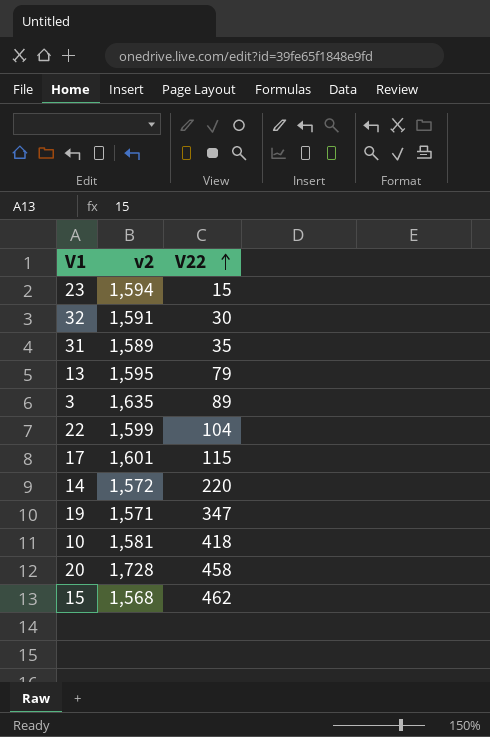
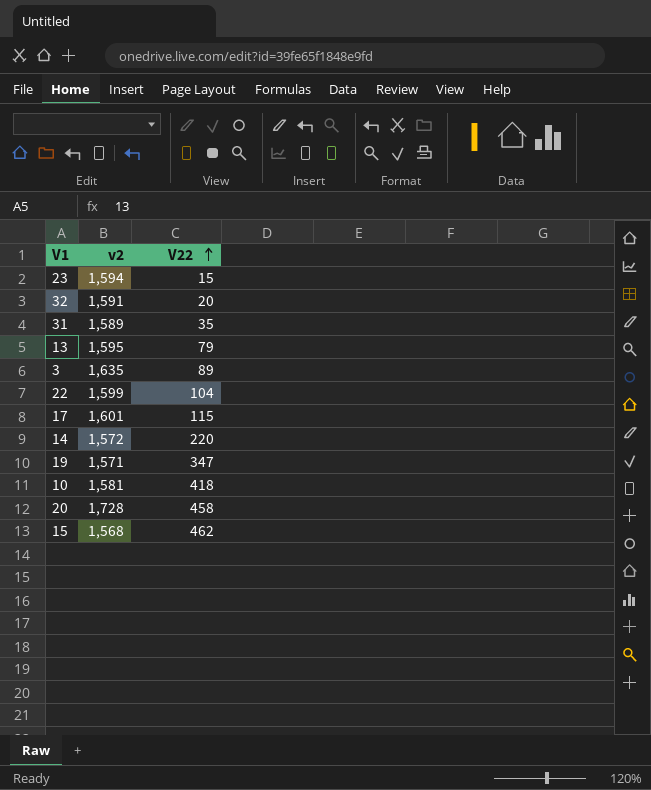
32 | V22: 30 -> 20

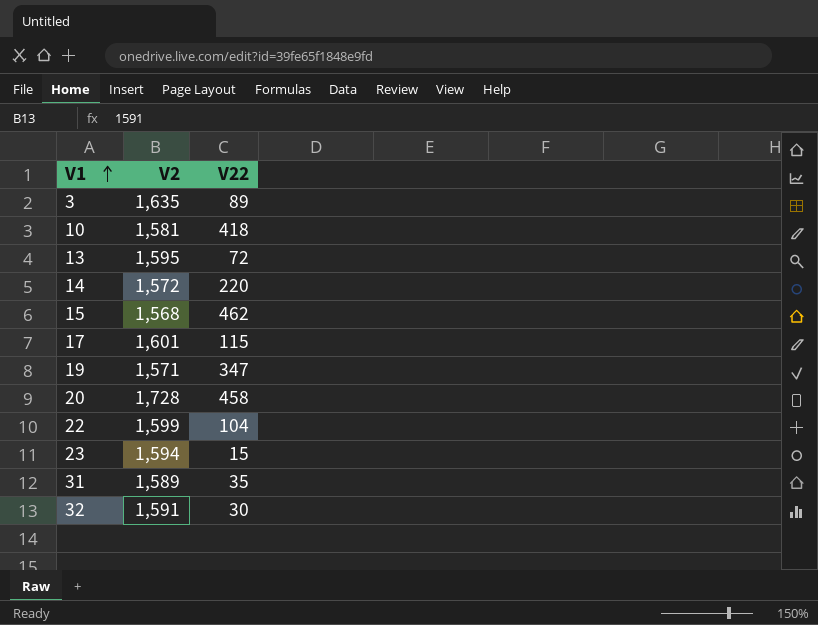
row order: V22 ascending -> V1 ascending
column name: v2 -> V2
13 | V22: 79 -> 72
32 | V22: 20 -> 30

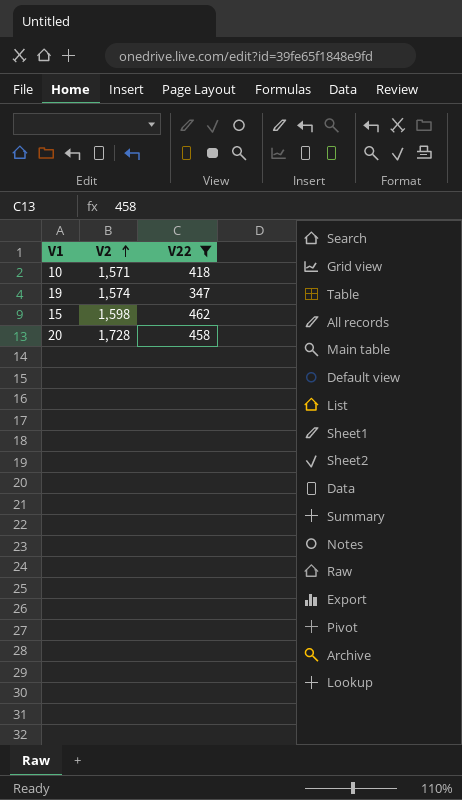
filter: none -> V22 >= 347
row order: V1 ascending -> V2 ascending
10 | V2: 1,581 -> 1,571
19 | V2: 1,571 -> 1,574
15 | V2: 1,568 -> 1,598

